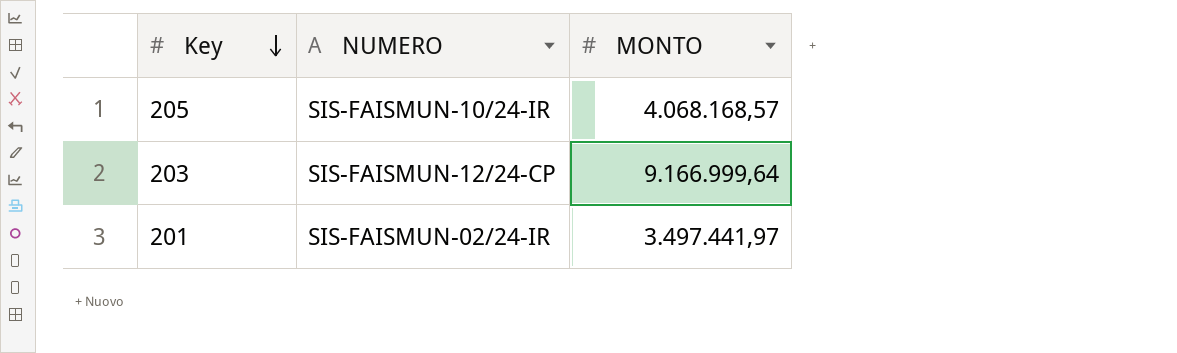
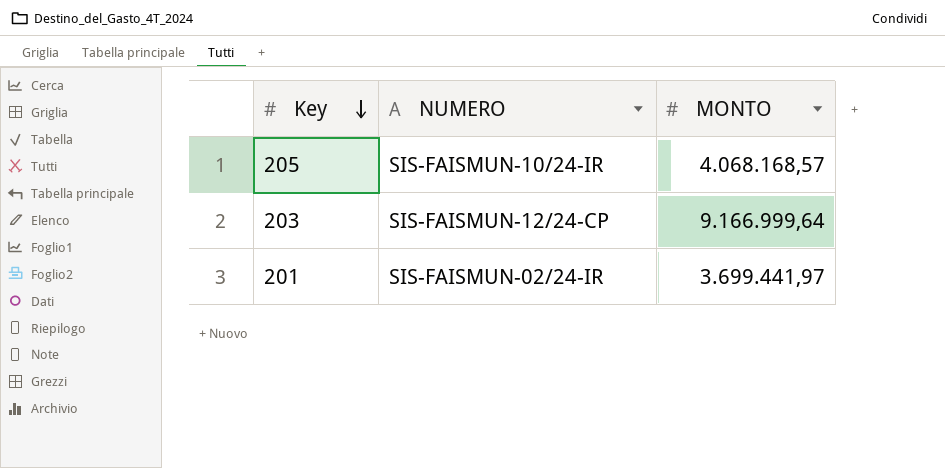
201 | MONTO: 3.497.441,97 -> 3.699.441,97

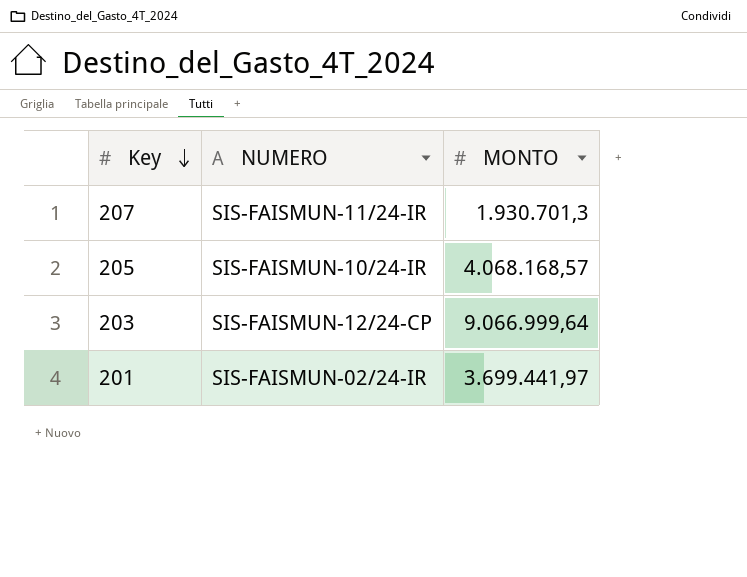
row 207: none -> SIS-FAISMUN-11/24-IR | 1.930.701,3
203 | MONTO: 9.166.999,64 -> 9.066.999,64

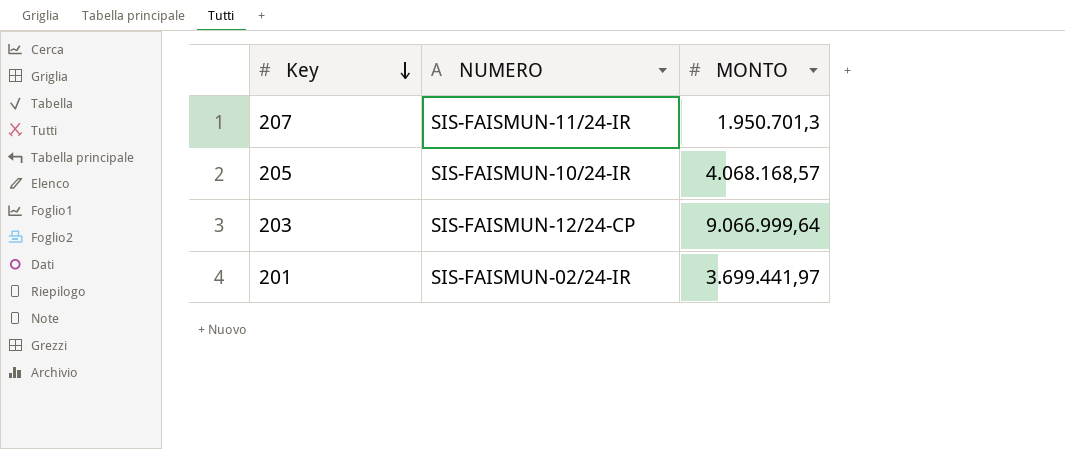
207 | MONTO: 1.930.701,3 -> 1.950.701,3

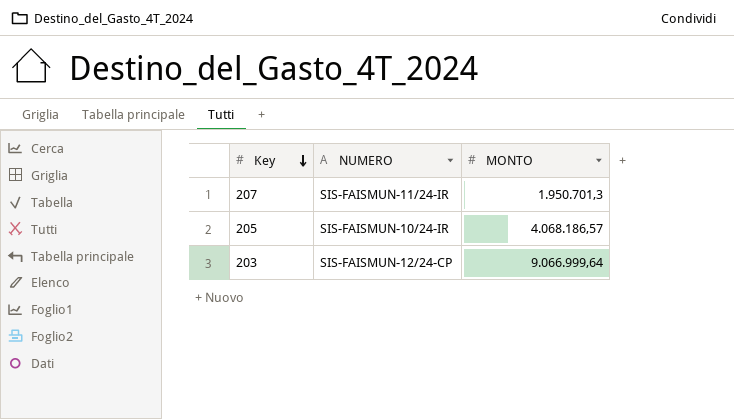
row 201: SIS-FAISMUN-02/24-IR | 3.699.441,97 -> none
205 | MONTO: 4.068.168,57 -> 4.068.186,57

